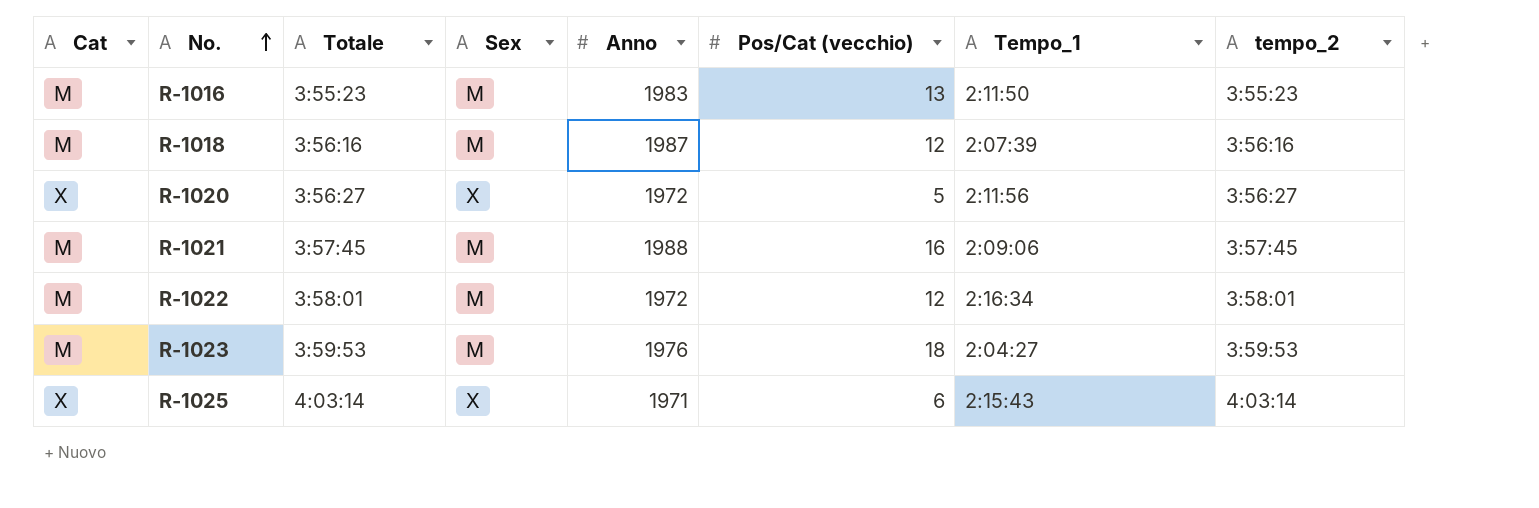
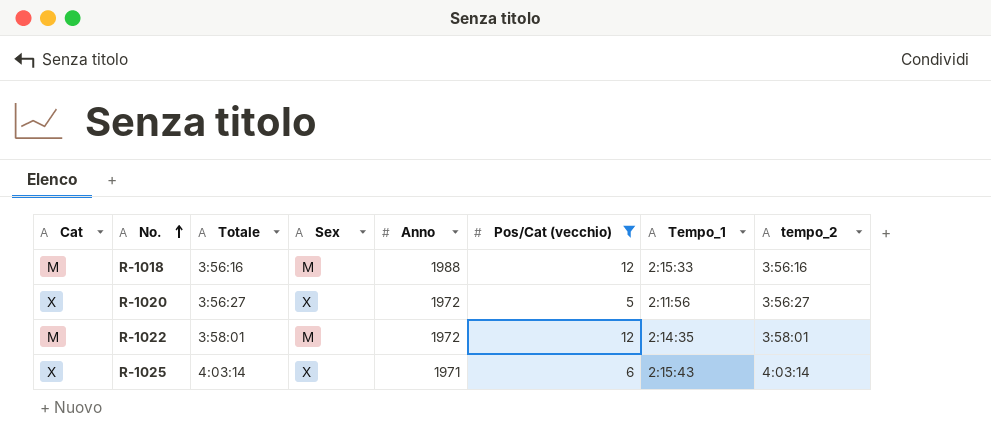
filter: none -> Pos/Cat (vecchio) <= 12
R-1018 | Anno: 1987 -> 1988
R-1018 | Tempo_1: 2:07:39 -> 2:15:33
R-1022 | Tempo_1: 2:16:34 -> 2:14:35

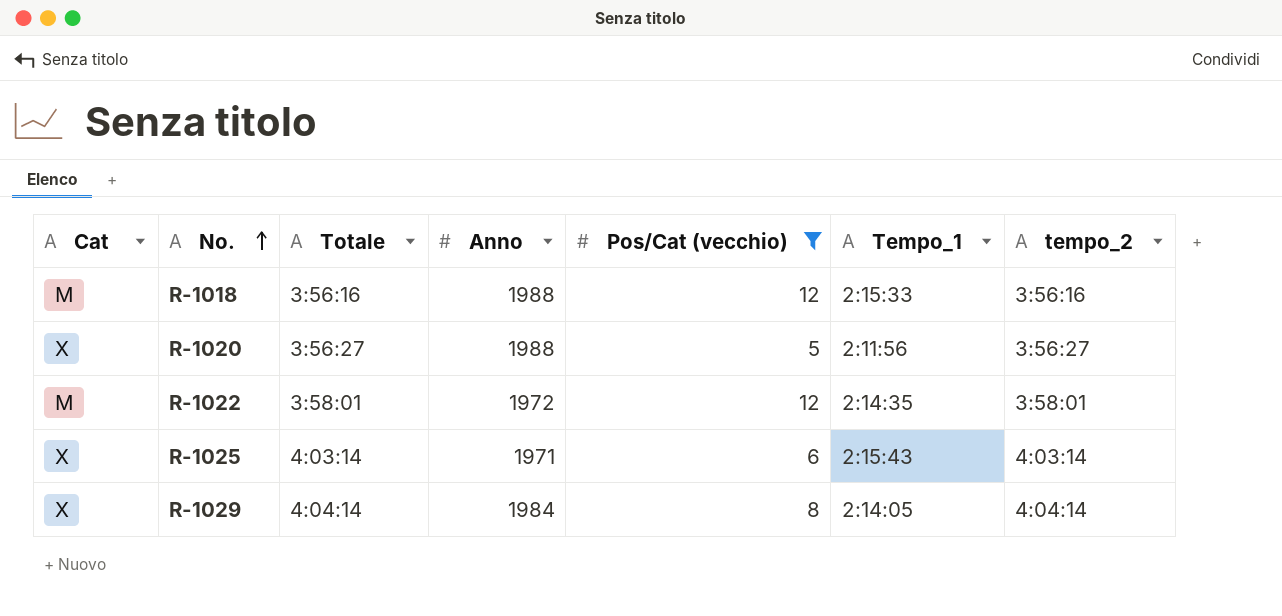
column Sex | position: 4 -> none
R-1020 | Anno: 1972 -> 1988
row R-1029: none -> X | 4:04:14 | 1984 | 8 | 2:14:05 | 4:04:14

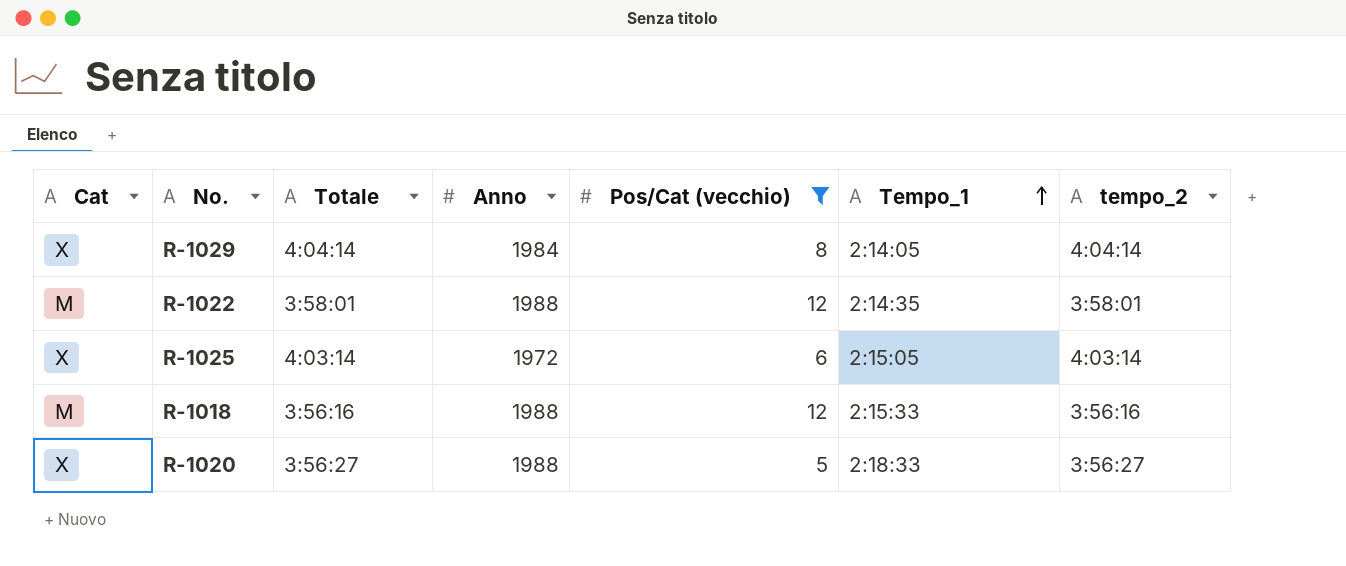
row order: No. ascending -> Tempo_1 ascending
R-1022 | Anno: 1972 -> 1988
R-1025 | Anno: 1971 -> 1972
R-1025 | Tempo_1: 2:15:43 -> 2:15:05
R-1020 | Tempo_1: 2:11:56 -> 2:18:33

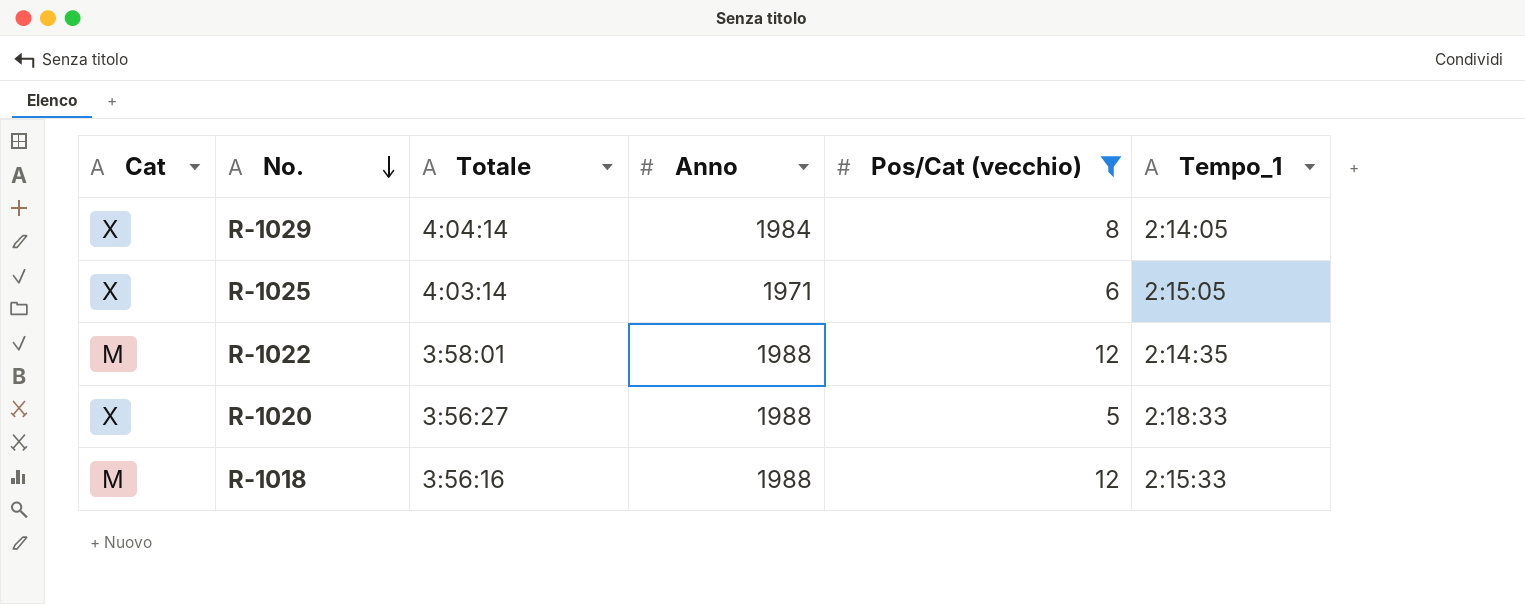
row order: Tempo_1 ascending -> No. descending
column tempo_2 | position: 7 -> none
R-1025 | Anno: 1972 -> 1971

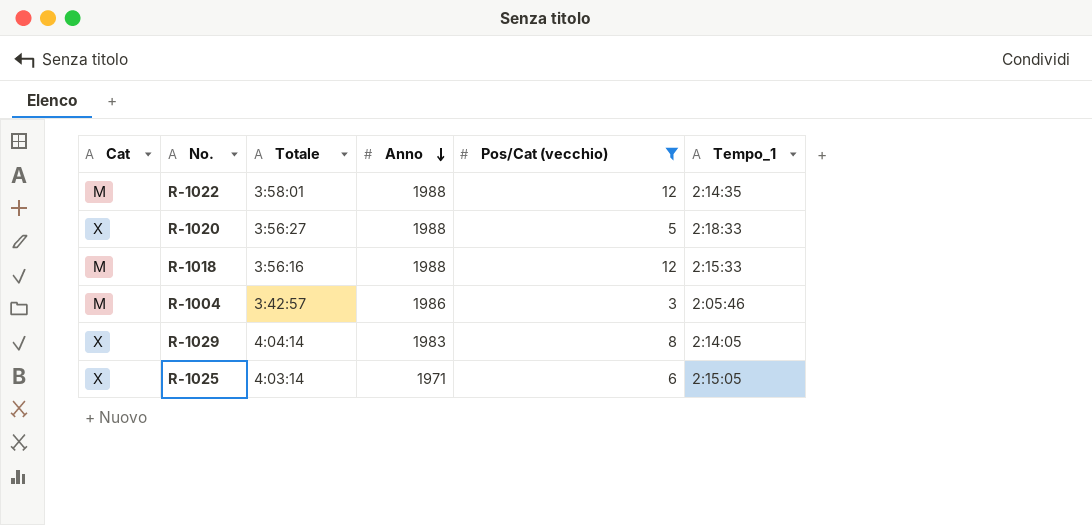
row order: No. descending -> Anno descending
row R-1004: none -> M | 3:42:57 | 1986 | 3 | 2:05:46
R-1029 | Anno: 1984 -> 1983

